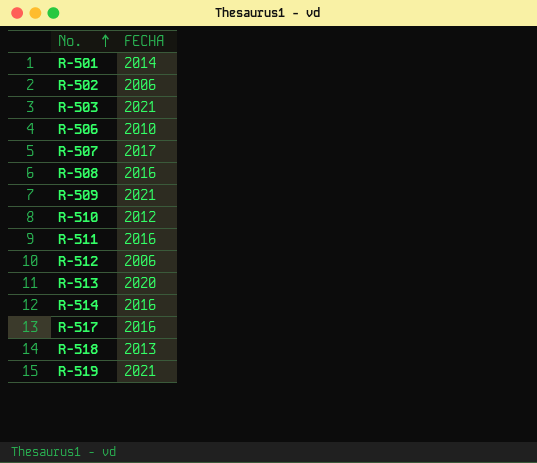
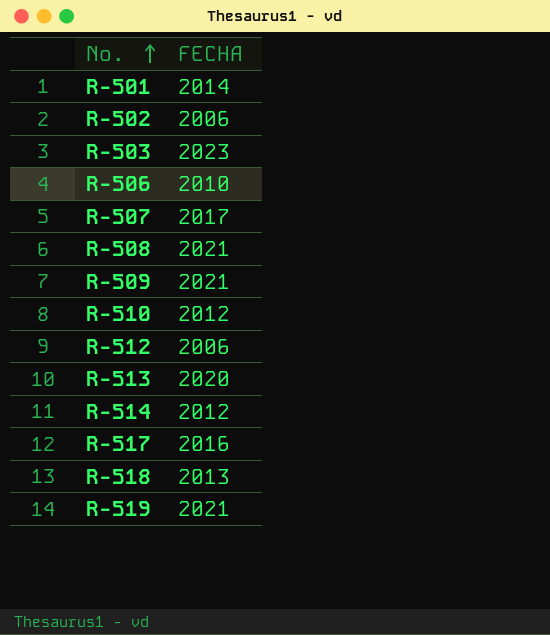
row R-511: 2016 -> none
R-503 | FECHA: 2021 -> 2023
R-508 | FECHA: 2016 -> 2021
R-514 | FECHA: 2016 -> 2012

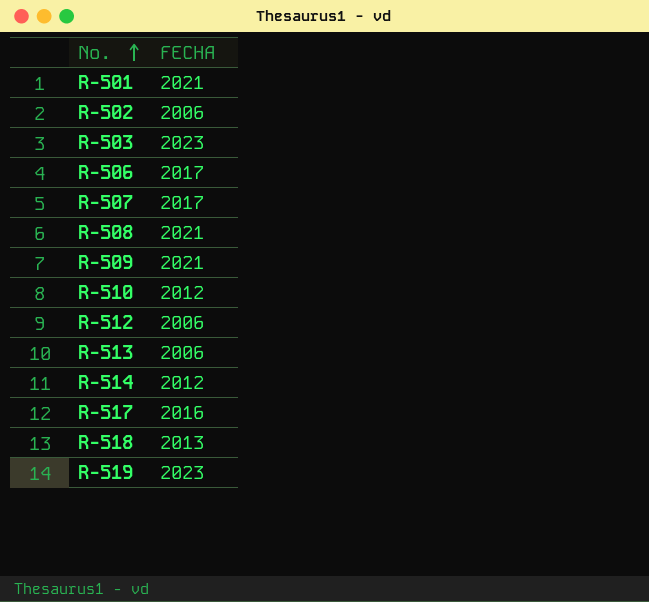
R-501 | FECHA: 2014 -> 2021
R-506 | FECHA: 2010 -> 2017
R-513 | FECHA: 2020 -> 2006
R-519 | FECHA: 2021 -> 2023

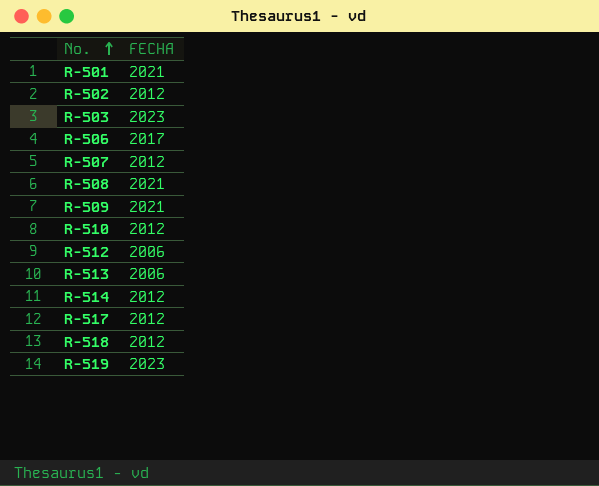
R-502 | FECHA: 2006 -> 2012
R-507 | FECHA: 2017 -> 2012
R-517 | FECHA: 2016 -> 2012
R-518 | FECHA: 2013 -> 2012

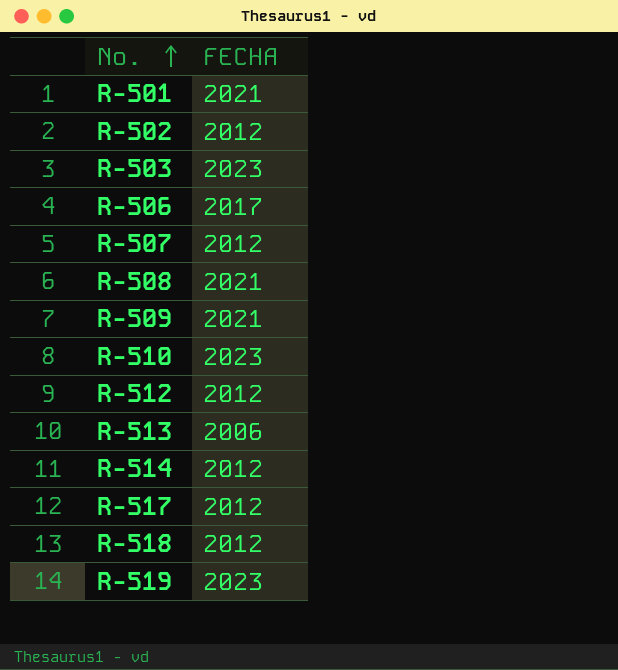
R-510 | FECHA: 2012 -> 2023
R-512 | FECHA: 2006 -> 2012

